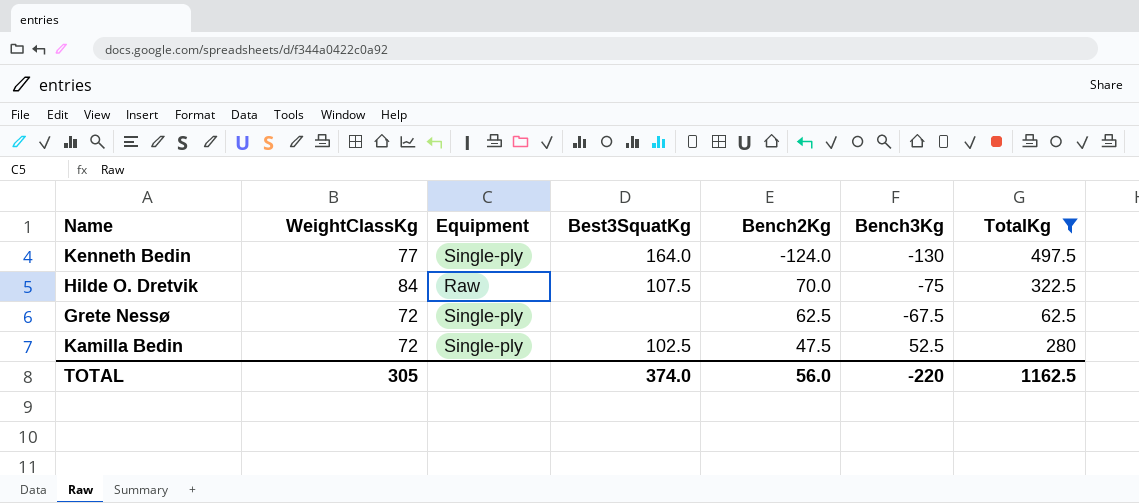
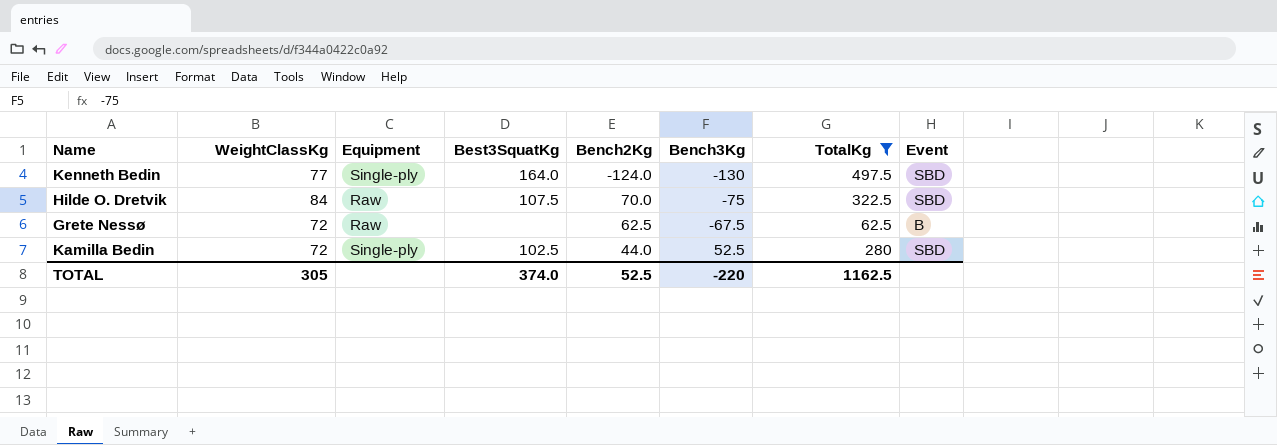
column Event | position: none -> 8
Grete Nessø | Equipment: Single-ply -> Raw
Kamilla Bedin | Bench2Kg: 47.5 -> 44.0
TOTAL | Bench2Kg: 56.0 -> 52.5

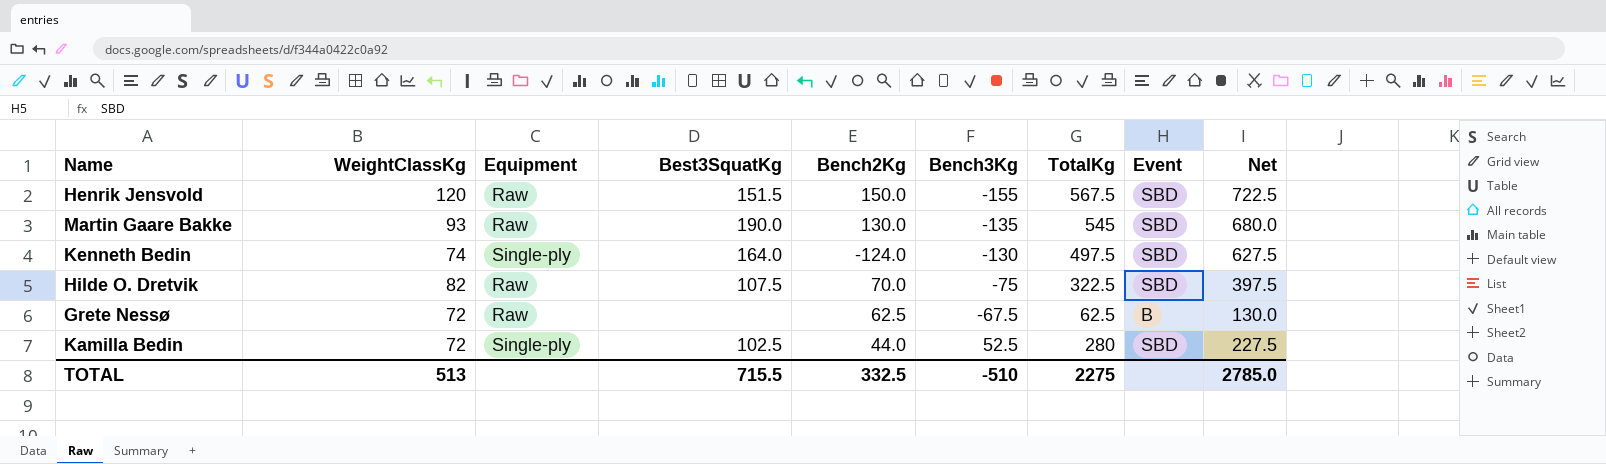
filter: TotalKg <= 497.5 -> none
column Net | formula: none -> [TotalKg] - [Bench3Kg]
Kenneth Bedin | WeightClassKg: 77 -> 74
Hilde O. Dretvik | WeightClassKg: 84 -> 82
TOTAL | WeightClassKg: 305 -> 513
TOTAL | Best3SquatKg: 374.0 -> 715.5
TOTAL | Bench2Kg: 52.5 -> 332.5
TOTAL | Bench3Kg: -220 -> -510
TOTAL | TotalKg: 1162.5 -> 2275

